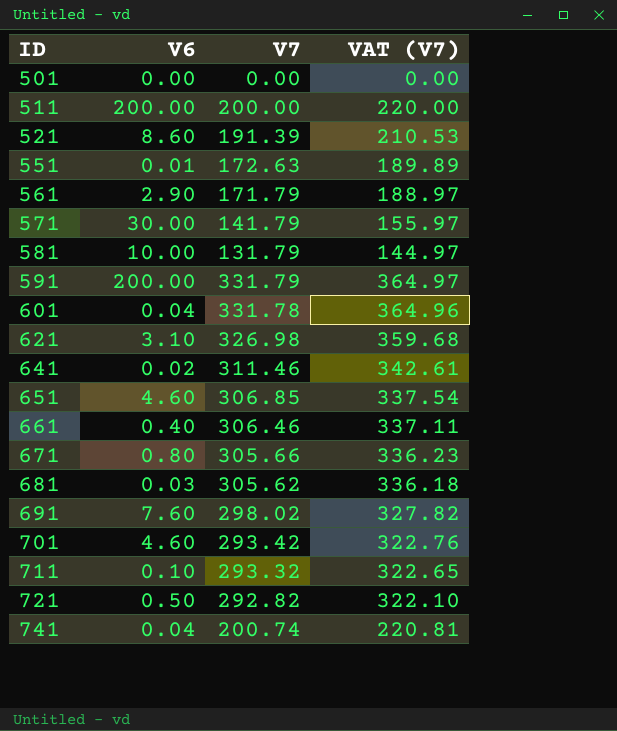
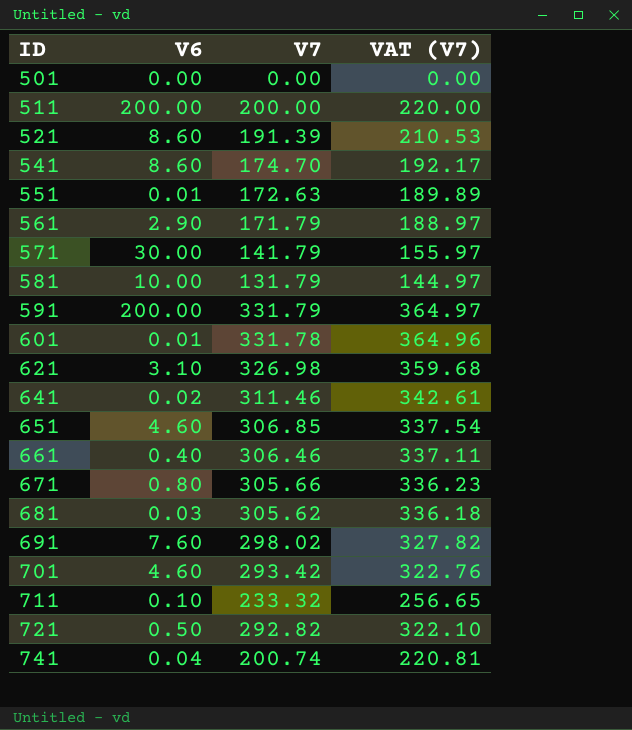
row 541: none -> 8.60 | 174.70 | 192.17
601 | V6: 0.04 -> 0.01
711 | V7: 293.32 -> 233.32
711 | VAT (V7): 322.65 -> 256.65

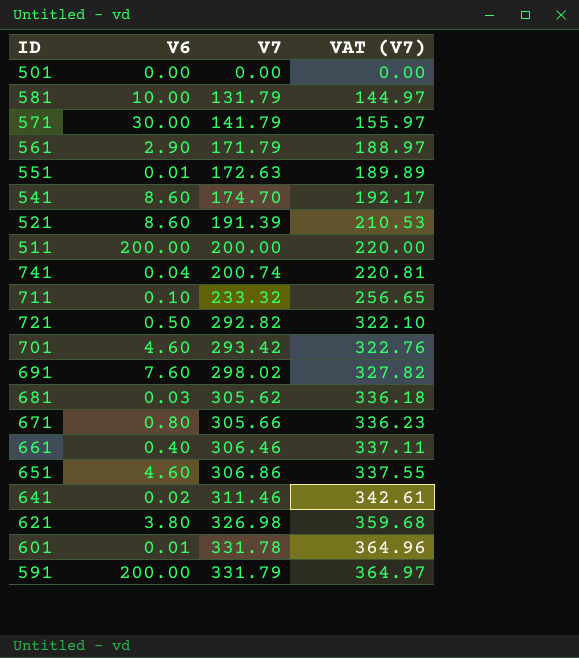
row order: ID ascending -> V7 ascending
651 | V7: 306.85 -> 306.86
651 | VAT (V7): 337.54 -> 337.55
621 | V6: 3.10 -> 3.80

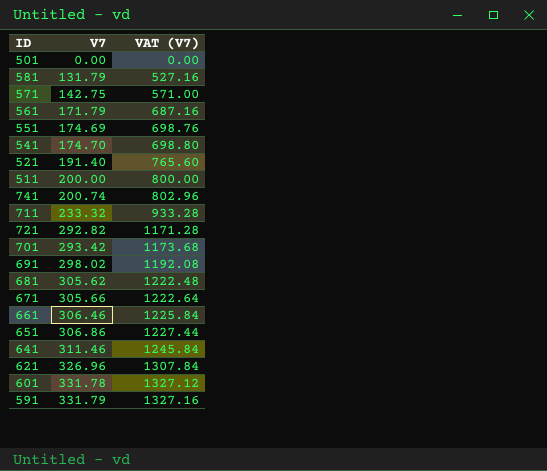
column V6 | position: 2 -> none
column VAT (V7) | formula: [V7] * 1.1 -> [V7] * 4
571 | V7: 141.79 -> 142.75
551 | V7: 172.63 -> 174.69
521 | V7: 191.39 -> 191.40
621 | V7: 326.98 -> 326.96

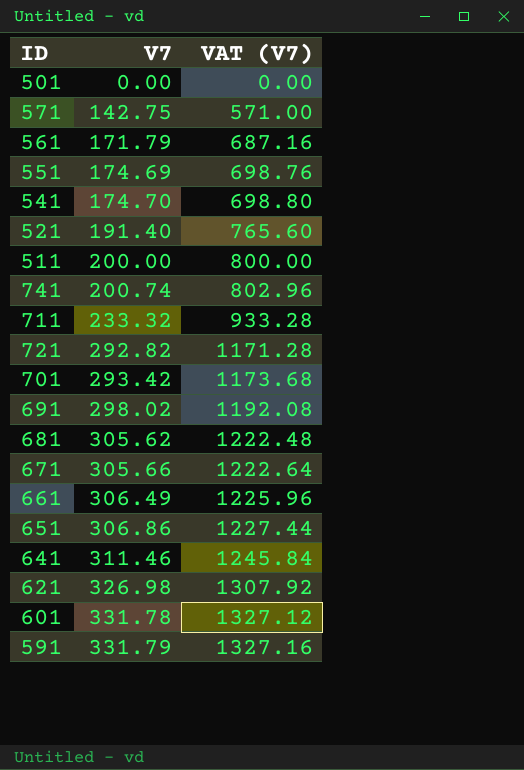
row 581: 131.79 | 527.16 -> none
661 | V7: 306.46 -> 306.49
661 | VAT (V7): 1225.84 -> 1225.96
621 | V7: 326.96 -> 326.98
621 | VAT (V7): 1307.84 -> 1307.92

